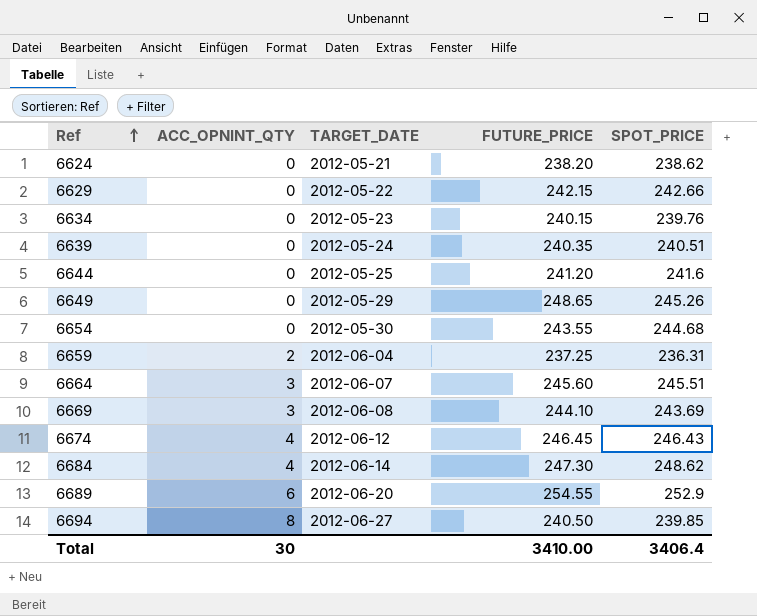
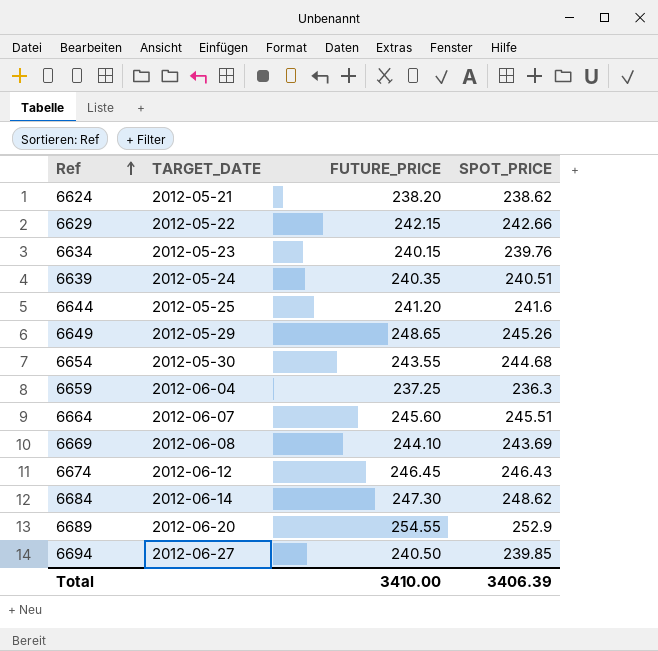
column ACC_OPNINT_QTY | position: 2 -> none
6659 | SPOT_PRICE: 236.31 -> 236.3
Total | SPOT_PRICE: 3406.4 -> 3406.39

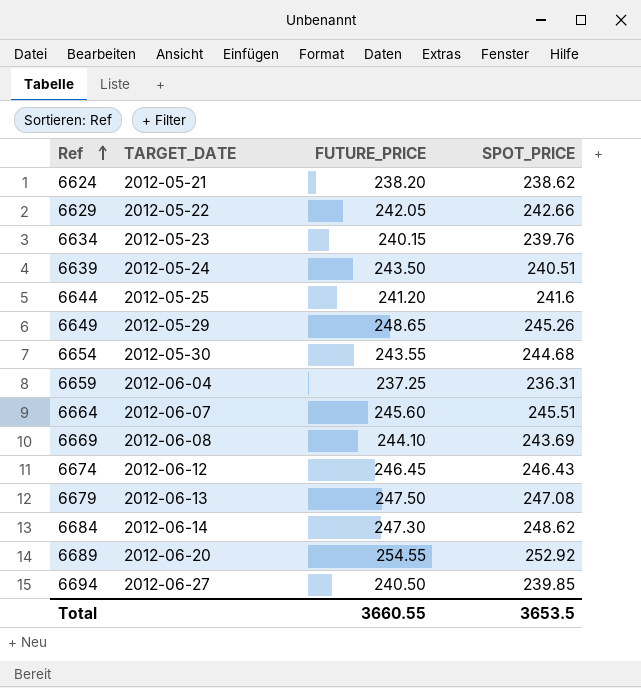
6629 | FUTURE_PRICE: 242.15 -> 242.05
6639 | FUTURE_PRICE: 240.35 -> 243.50
6659 | SPOT_PRICE: 236.3 -> 236.31
row 6679: none -> 2012-06-13 | 247.50 | 247.08
6689 | SPOT_PRICE: 252.9 -> 252.92
Total | FUTURE_PRICE: 3410.00 -> 3660.55
Total | SPOT_PRICE: 3406.39 -> 3653.5

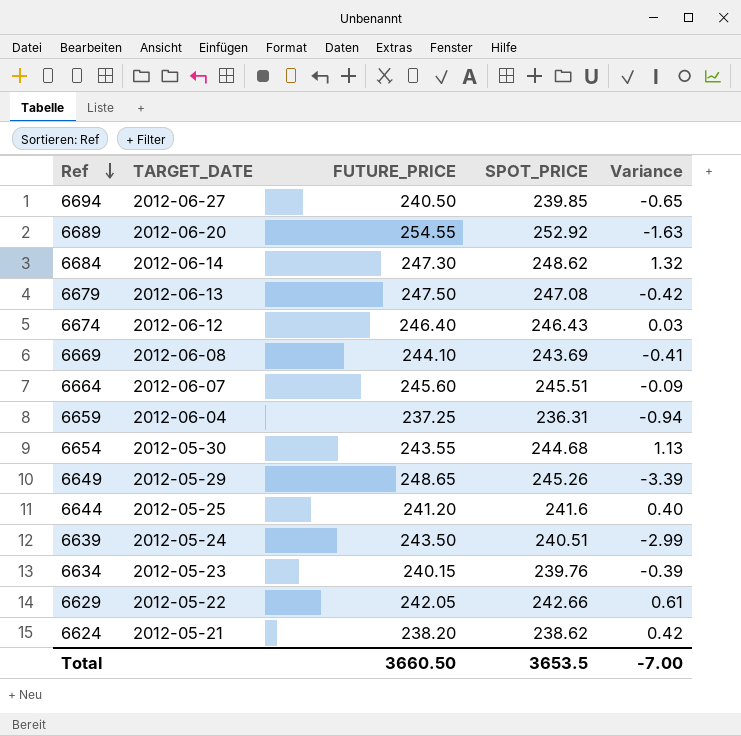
row order: Ref ascending -> Ref descending
column Variance | formula: none -> [SPOT_PRICE] - [FUTURE_PRICE]
6674 | FUTURE_PRICE: 246.45 -> 246.40
Total | FUTURE_PRICE: 3660.55 -> 3660.50

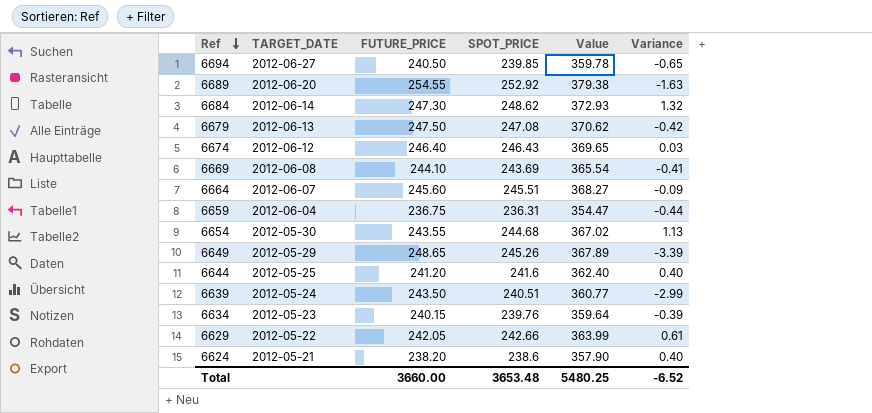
column Value | formula: none -> [SPOT_PRICE] * 1.5
6659 | FUTURE_PRICE: 237.25 -> 236.75
6659 | Variance: -0.94 -> -0.44
6624 | SPOT_PRICE: 238.62 -> 238.6
6624 | Variance: 0.42 -> 0.40
Total | FUTURE_PRICE: 3660.50 -> 3660.00
Total | SPOT_PRICE: 3653.5 -> 3653.48
Total | Variance: -7.00 -> -6.52

